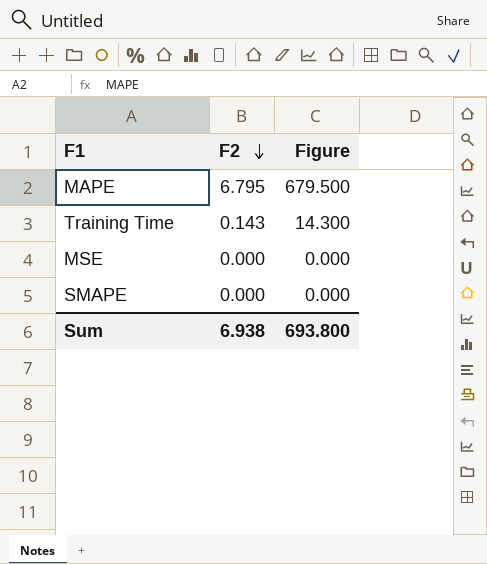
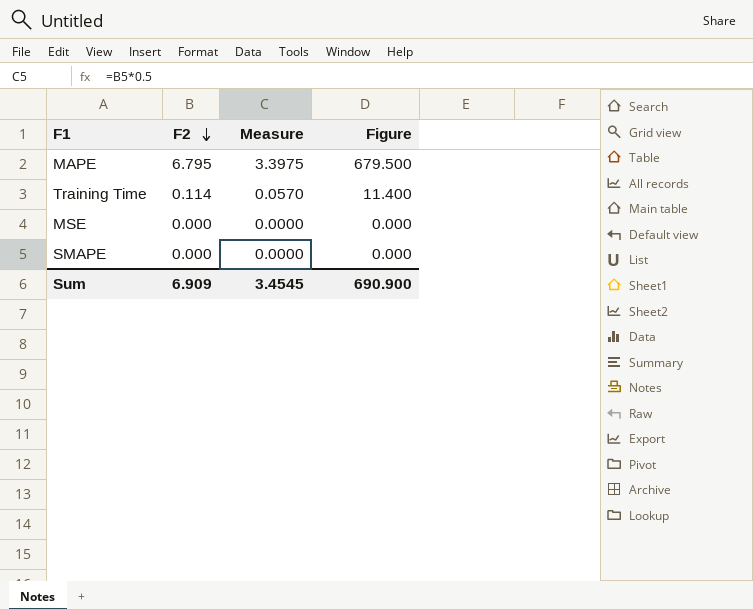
column Measure | formula: none -> [F2] * 0.5
Training Time | F2: 0.143 -> 0.114
Training Time | Figure: 14.300 -> 11.400
Sum | F2: 6.938 -> 6.909
Sum | Figure: 693.800 -> 690.900

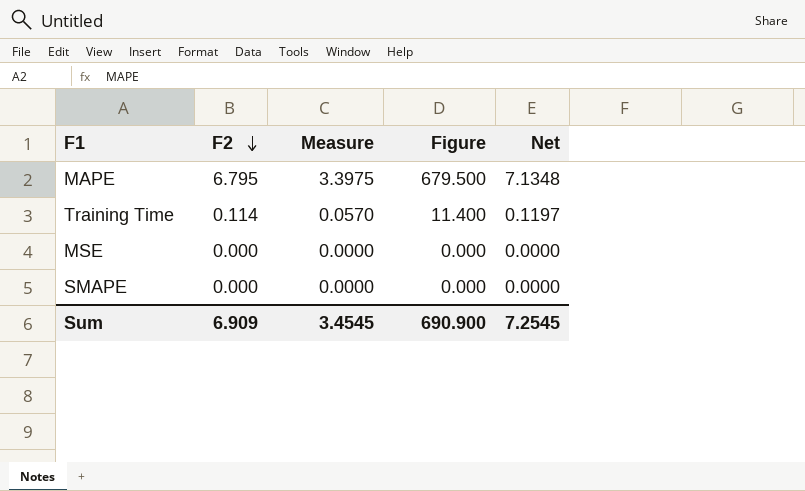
column Net | formula: none -> [F2] * 1.05

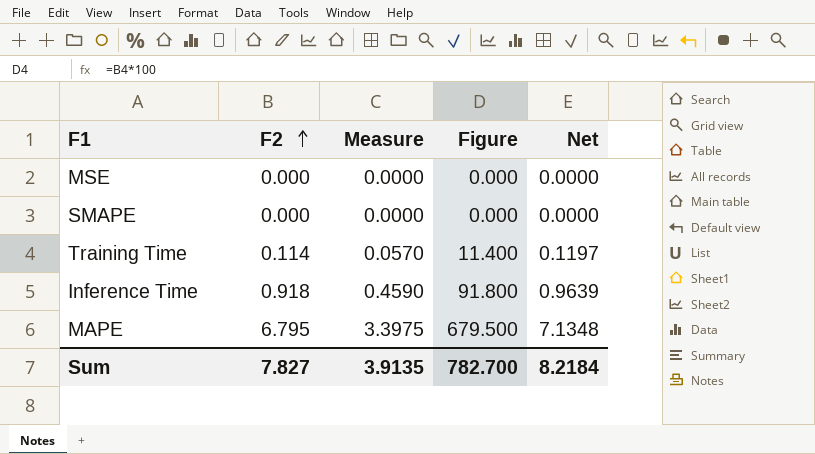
row order: F2 descending -> F2 ascending
row Inference Time: none -> 0.918 | 0.4590 | 91.800 | 0.9639
Sum | F2: 6.909 -> 7.827
Sum | Measure: 3.4545 -> 3.9135
Sum | Figure: 690.900 -> 782.700
Sum | Net: 7.2545 -> 8.2184

